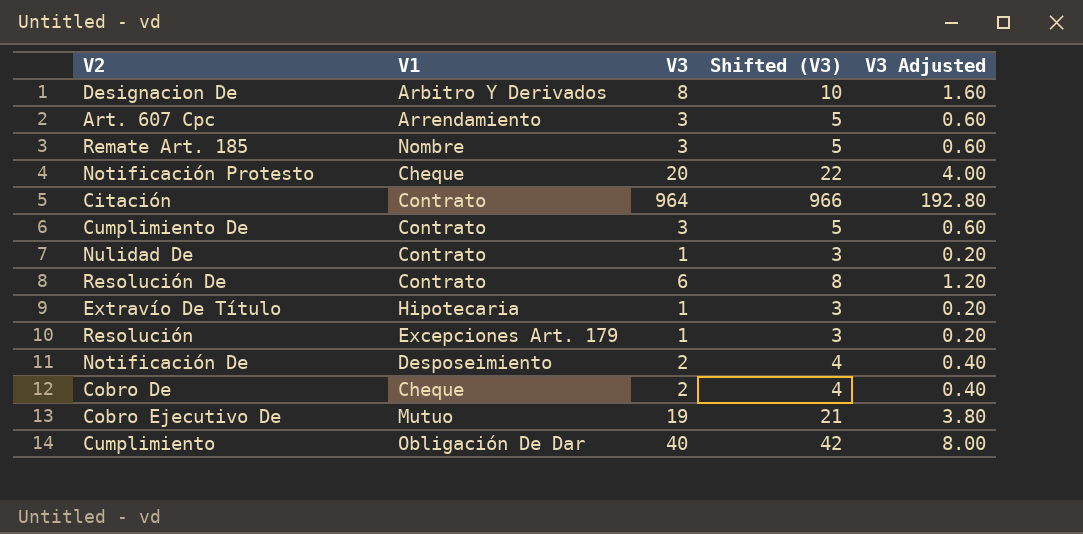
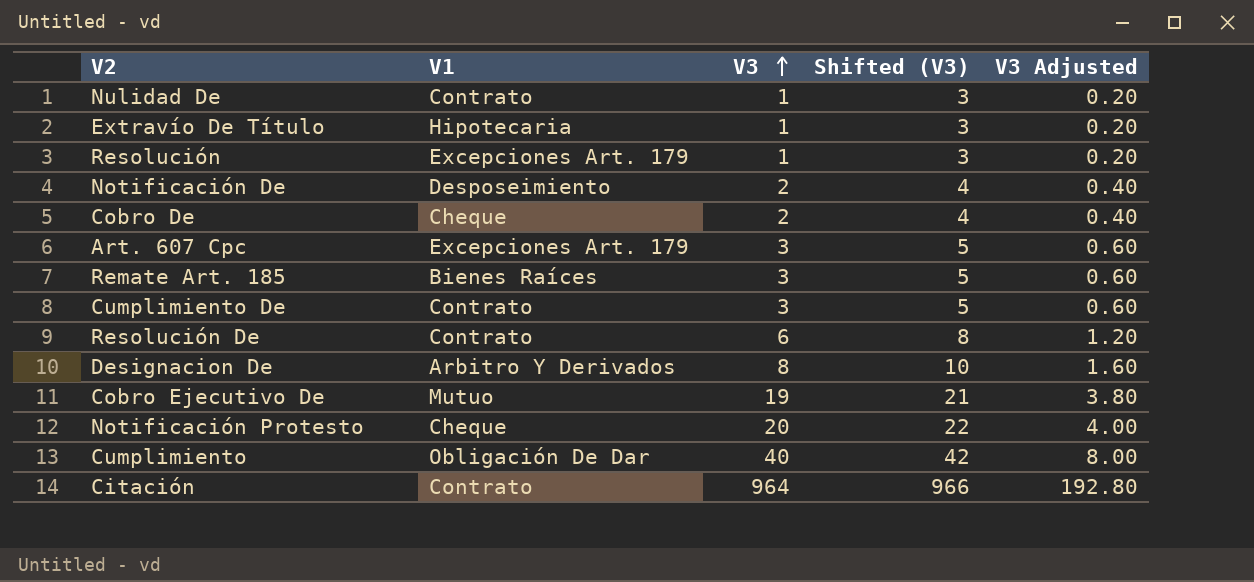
row order: none -> V3 ascending
Art. 607 Cpc | V1: Arrendamiento -> Excepciones Art. 179
Remate Art. 185 | V1: Nombre -> Bienes Raíces

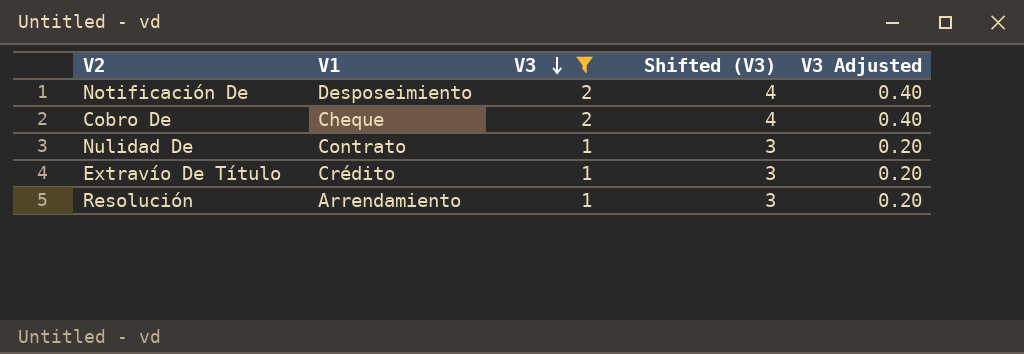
filter: none -> V3 <= 2
row order: V3 ascending -> V3 descending
Extravío De Título | V1: Hipotecaria -> Crédito
Resolución | V1: Excepciones Art. 179 -> Arrendamiento

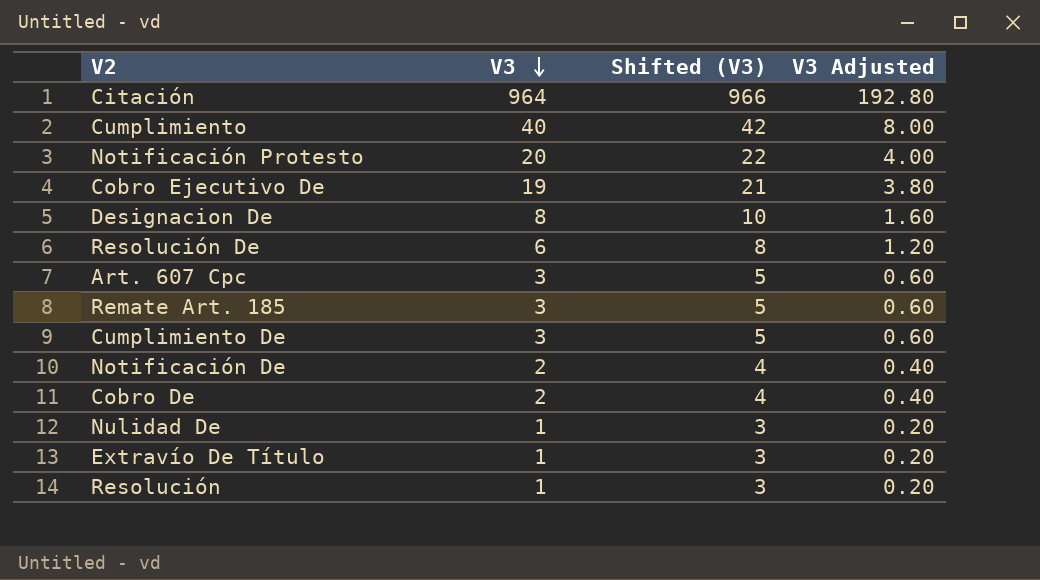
filter: V3 <= 2 -> none
column V1 | position: 2 -> none

